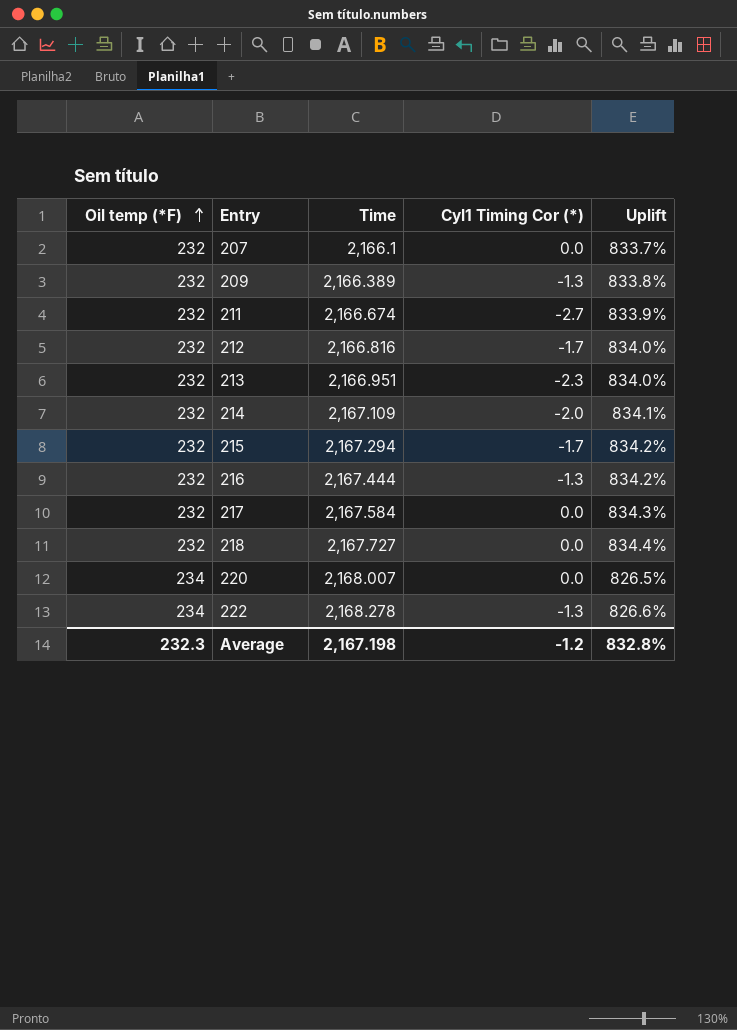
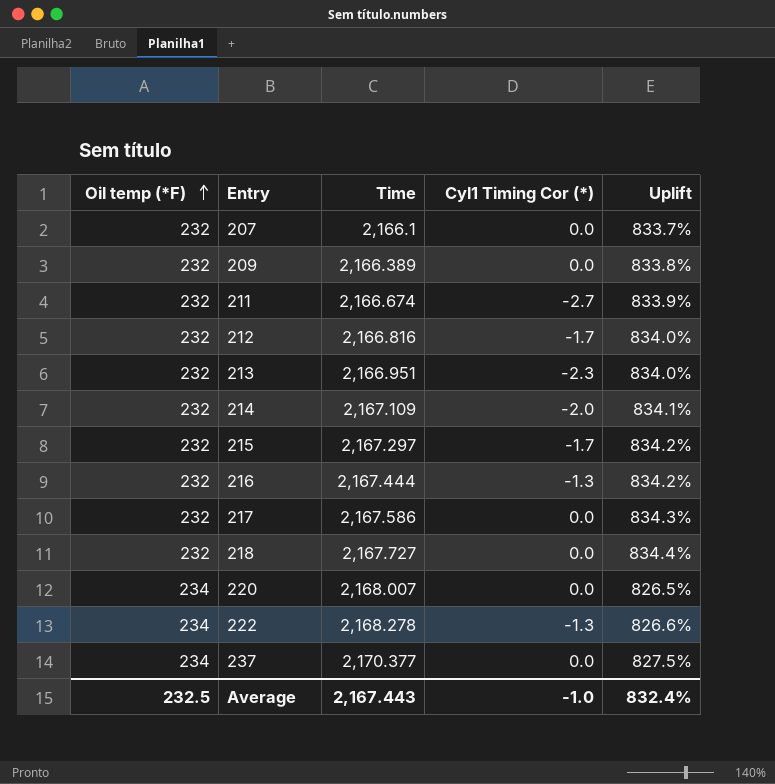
209 | Cyl1 Timing Cor (*): -1.3 -> 0.0
215 | Time: 2,167.294 -> 2,167.297
217 | Time: 2,167.584 -> 2,167.586
row 237: none -> 234 | 2,170.377 | 0.0 | 827.5%
Average | Oil temp (*F): 232.3 -> 232.5
Average | Time: 2,167.198 -> 2,167.443
Average | Cyl1 Timing Cor (*): -1.2 -> -1.0
Average | Uplift: 832.8% -> 832.4%

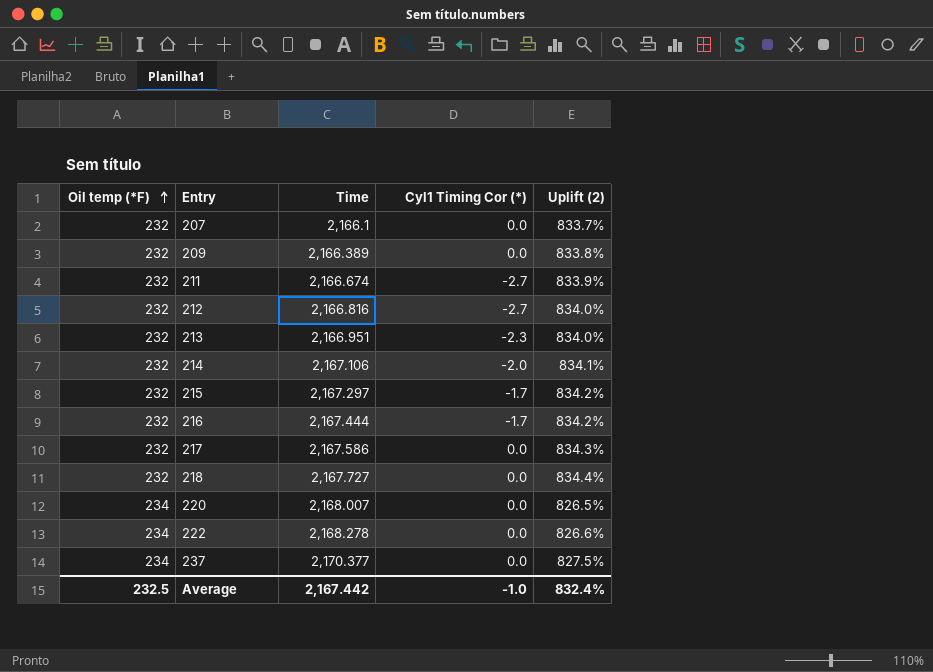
column name: Uplift -> Uplift (2)
212 | Cyl1 Timing Cor (*): -1.7 -> -2.7
214 | Time: 2,167.109 -> 2,167.106
216 | Cyl1 Timing Cor (*): -1.3 -> -1.7
222 | Cyl1 Timing Cor (*): -1.3 -> 0.0
Average | Time: 2,167.443 -> 2,167.442

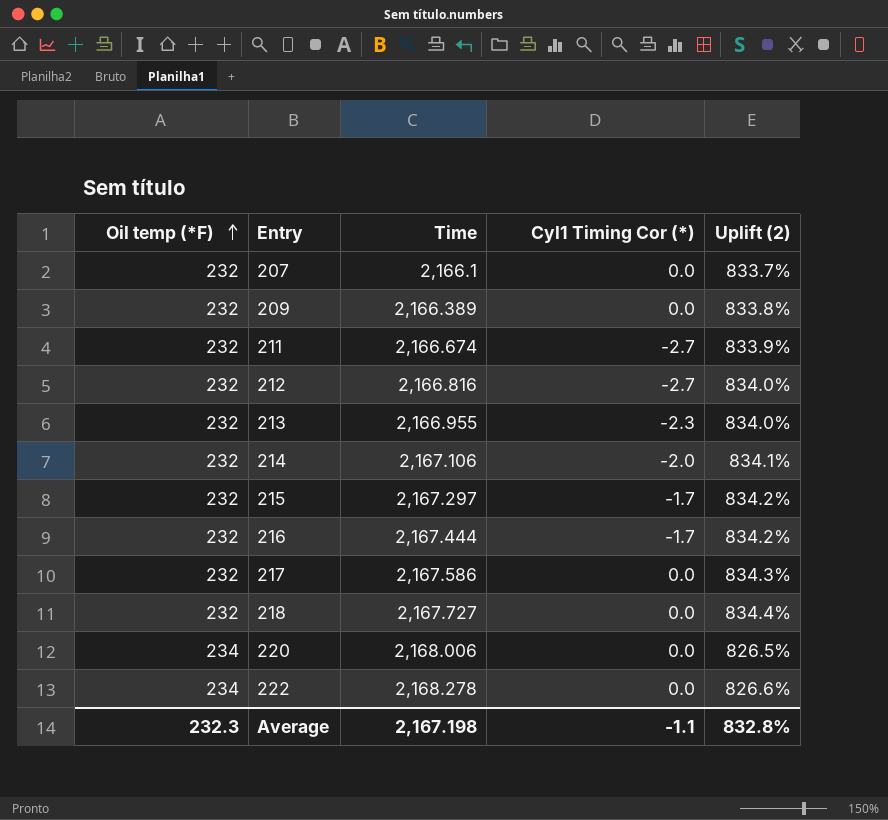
row 237: 234 | 2,170.377 | 0.0 | 827.5% -> none
213 | Time: 2,166.951 -> 2,166.955
220 | Time: 2,168.007 -> 2,168.006
Average | Oil temp (*F): 232.5 -> 232.3
Average | Time: 2,167.442 -> 2,167.198
Average | Cyl1 Timing Cor (*): -1.0 -> -1.1
Average | Uplift (2): 832.4% -> 832.8%

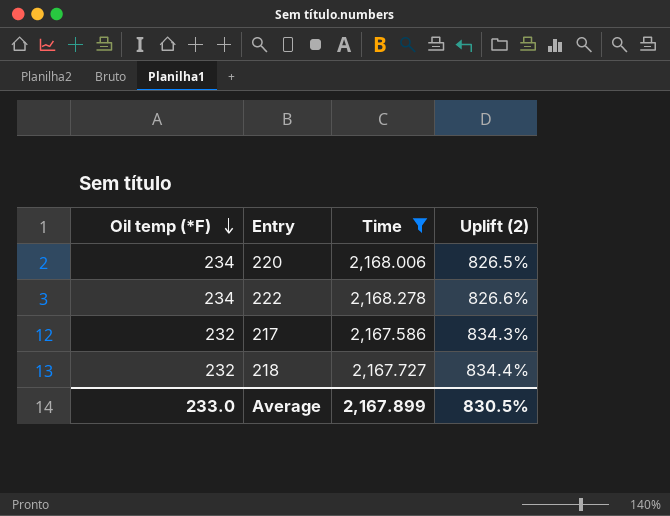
filter: none -> Time >= 2,167.586
row order: Oil temp (*F) ascending -> Oil temp (*F) descending
column Cyl1 Timing Cor (*) | position: 4 -> none
Average | Oil temp (*F): 232.3 -> 233.0
Average | Time: 2,167.198 -> 2,167.899
Average | Uplift (2): 832.8% -> 830.5%

